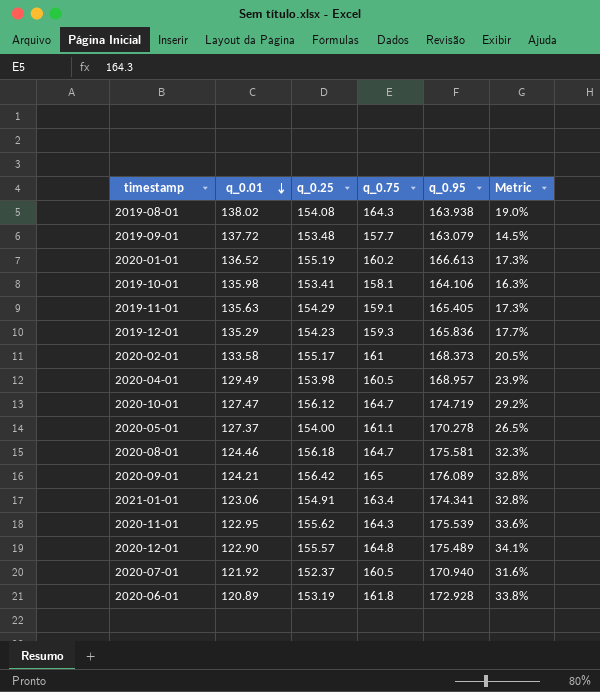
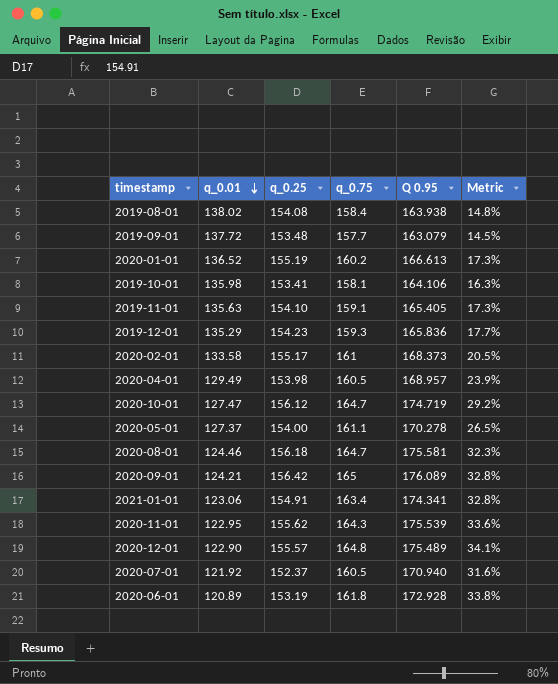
column name: q_0.95 -> Q 0.95
2019-08-01 | q_0.75: 164.3 -> 158.4
2019-08-01 | Metric: 19.0% -> 14.8%
2019-11-01 | q_0.25: 154.29 -> 154.10

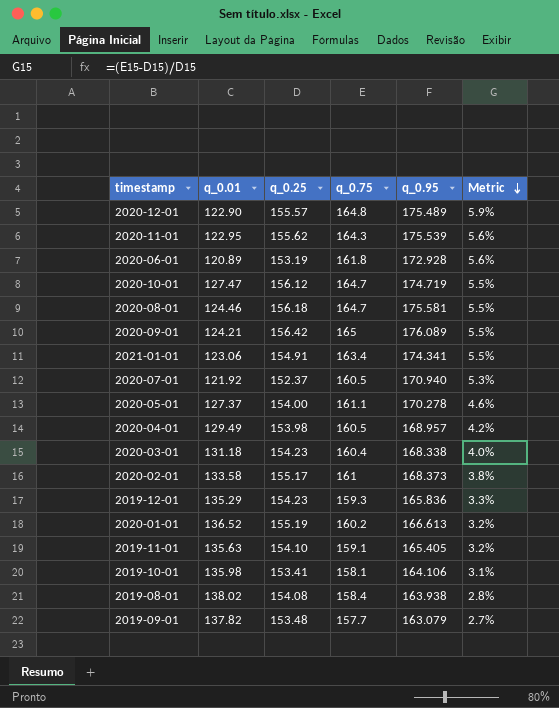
row order: q_0.01 descending -> Metric descending
column name: Q 0.95 -> q_0.95
column Metric | formula: ([q_0.75] - [q_0.01]) / [q_0.01] -> ([q_0.75] - [q_0.25]) / [q_0.25]
row 2020-03-01: none -> 131.18 | 154.23 | 160.4 | 168.338 | 4.0%
2019-09-01 | q_0.01: 137.72 -> 137.82

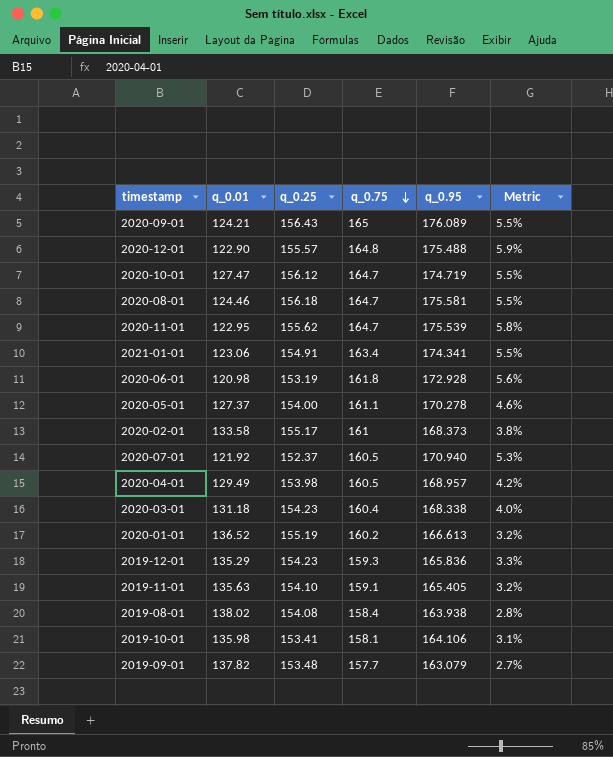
row order: Metric descending -> q_0.75 descending
2020-09-01 | q_0.25: 156.42 -> 156.43
2020-12-01 | q_0.95: 175.489 -> 175.488
2020-11-01 | q_0.75: 164.3 -> 164.7
2020-11-01 | Metric: 5.6% -> 5.8%
2020-06-01 | q_0.01: 120.89 -> 120.98

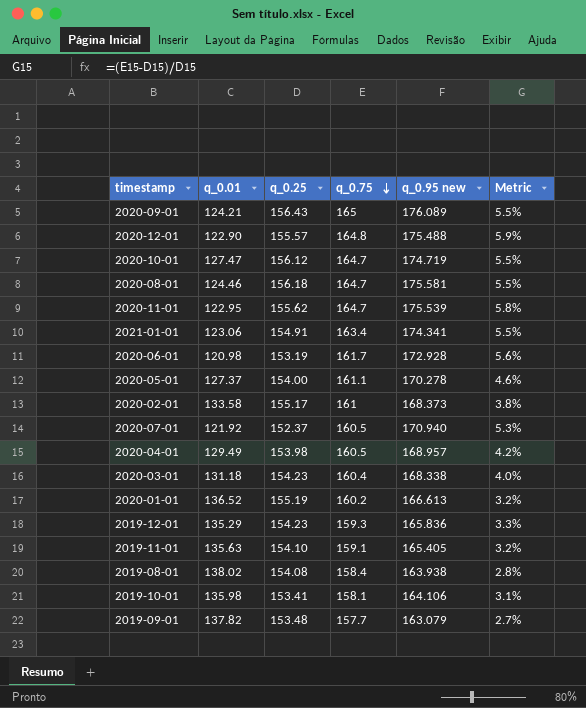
column name: q_0.95 -> q_0.95 new
2020-06-01 | q_0.75: 161.8 -> 161.7

